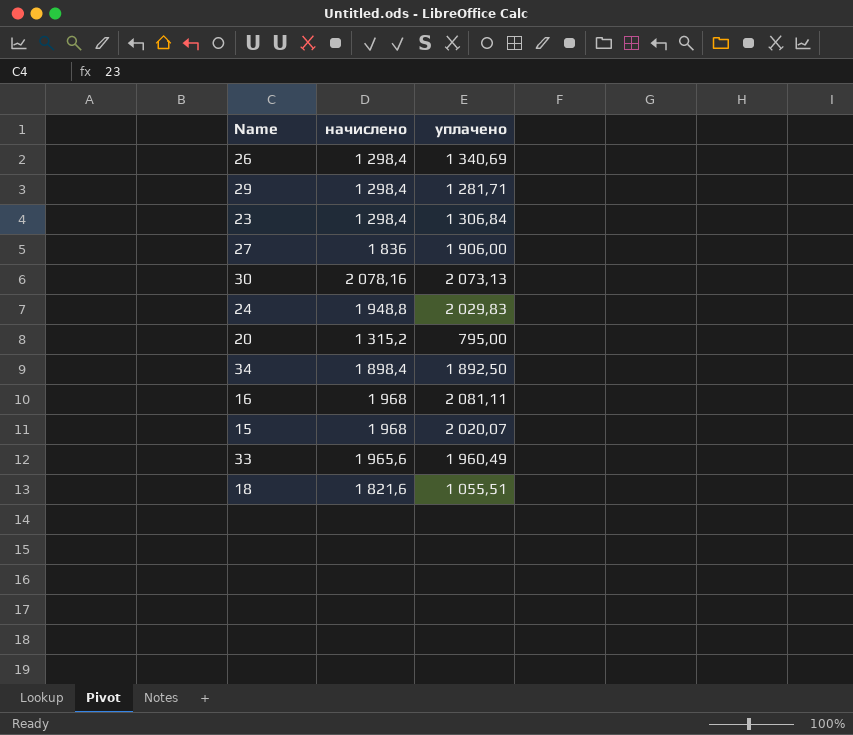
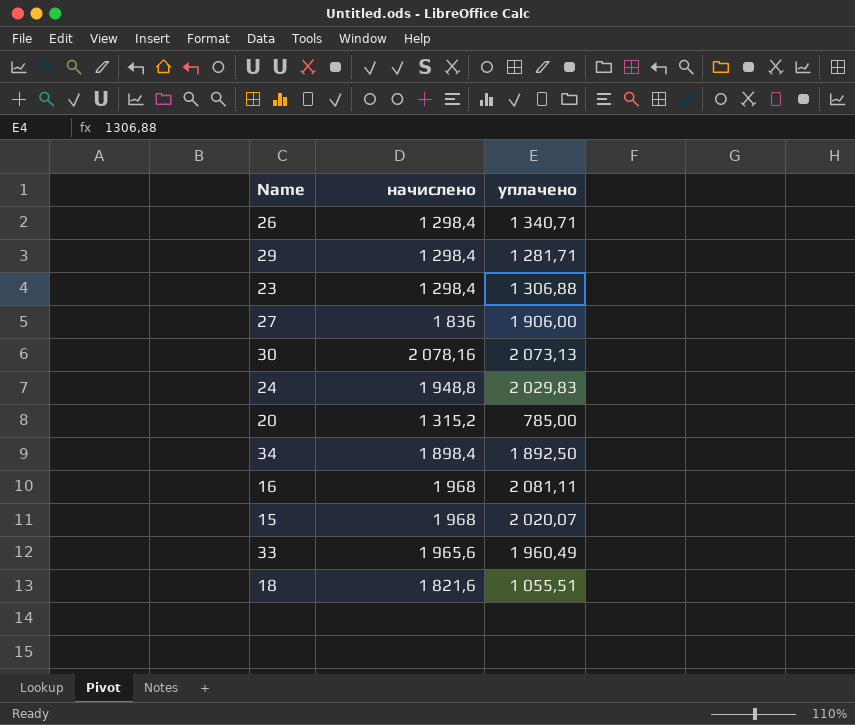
26 | уплачено: 1 340,69 -> 1 340,71
23 | уплачено: 1 306,84 -> 1 306,88
20 | уплачено: 795,00 -> 785,00

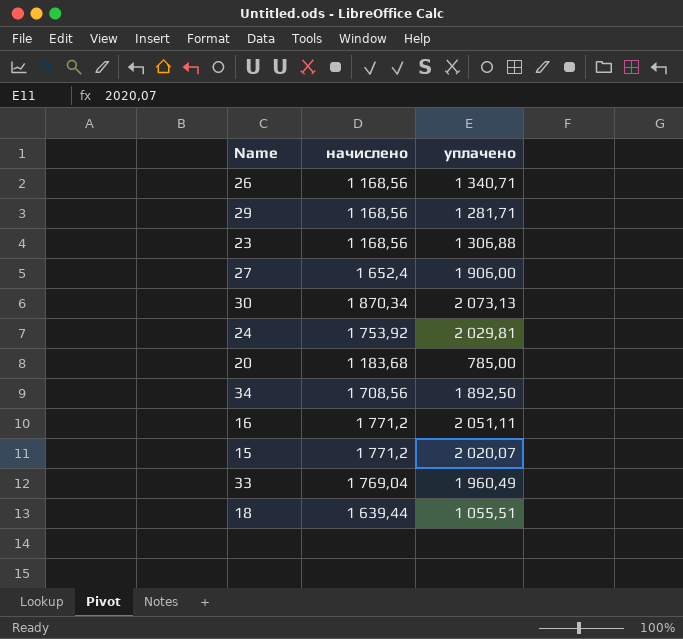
26 | начислено: 1 298,4 -> 1 168,56
29 | начислено: 1 298,4 -> 1 168,56
23 | начислено: 1 298,4 -> 1 168,56
27 | начислено: 1 836 -> 1 652,4
30 | начислено: 2 078,16 -> 1 870,34
24 | начислено: 1 948,8 -> 1 753,92
24 | уплачено: 2 029,83 -> 2 029,81
20 | начислено: 1 315,2 -> 1 183,68
34 | начислено: 1 898,4 -> 1 708,56
16 | начислено: 1 968 -> 1 771,2
16 | уплачено: 2 081,11 -> 2 051,11
15 | начислено: 1 968 -> 1 771,2
33 | начислено: 1 965,6 -> 1 769,04
18 | начислено: 1 821,6 -> 1 639,44

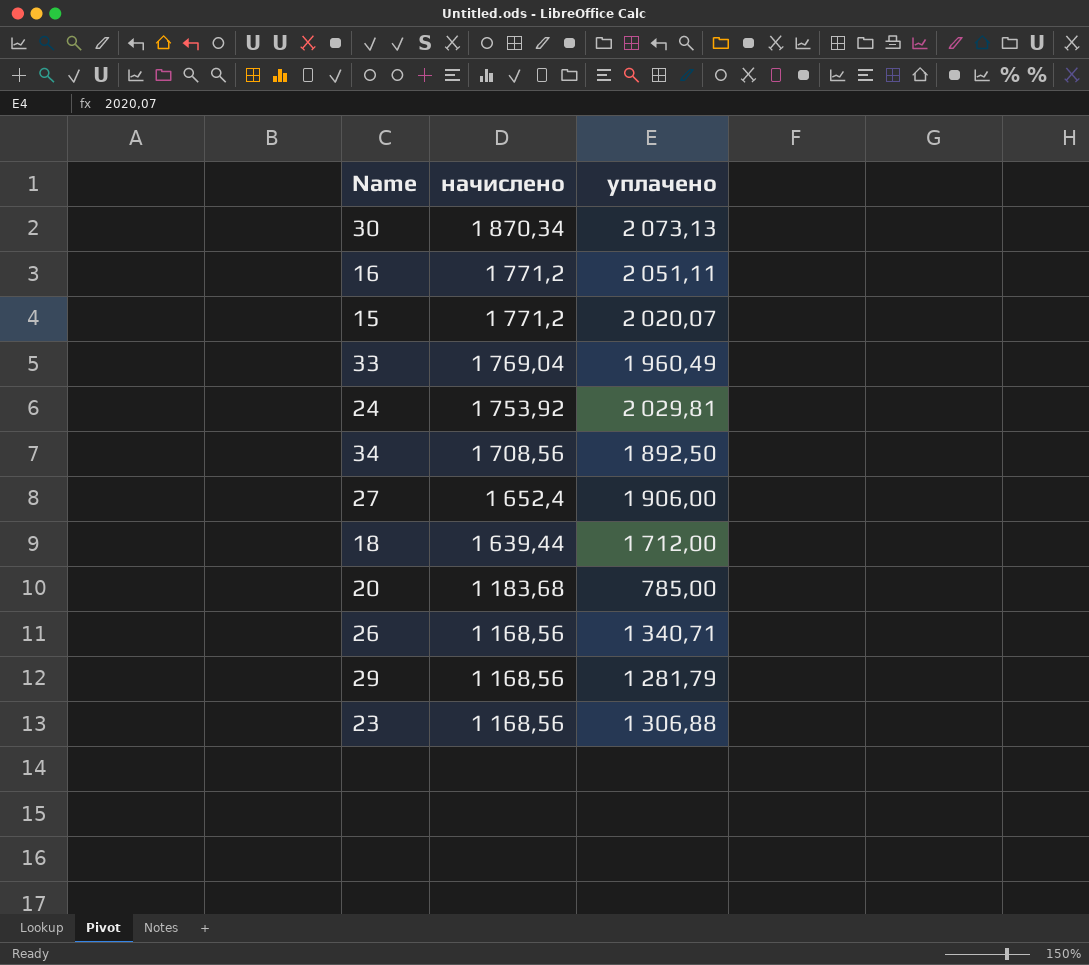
row order: none -> начислено descending
18 | уплачено: 1 055,51 -> 1 712,00
29 | уплачено: 1 281,71 -> 1 281,79

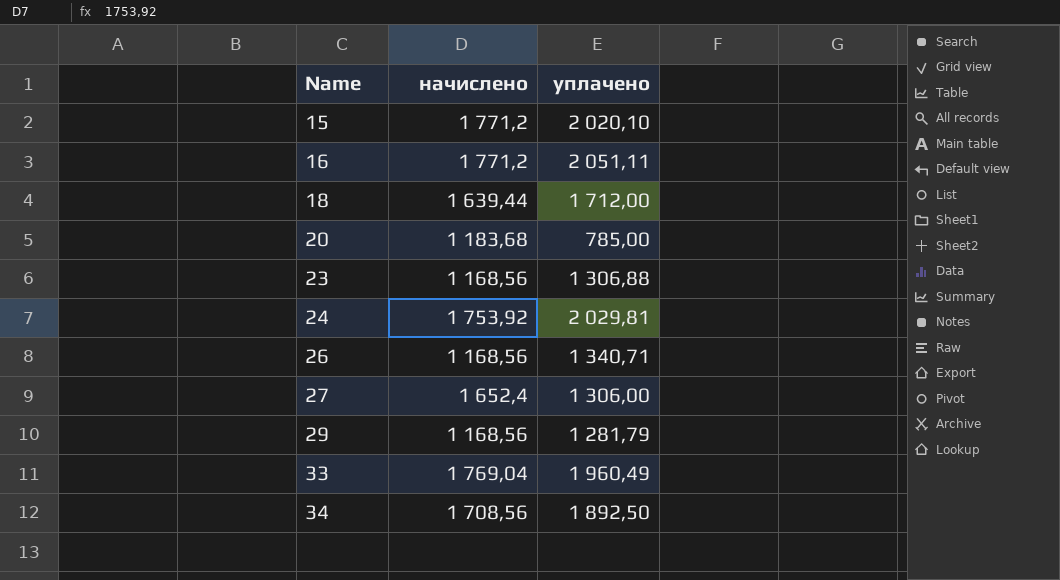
row order: начислено descending -> Name ascending
row 30: 1 870,34 | 2 073,13 -> none
15 | уплачено: 2 020,07 -> 2 020,10
27 | уплачено: 1 906,00 -> 1 306,00

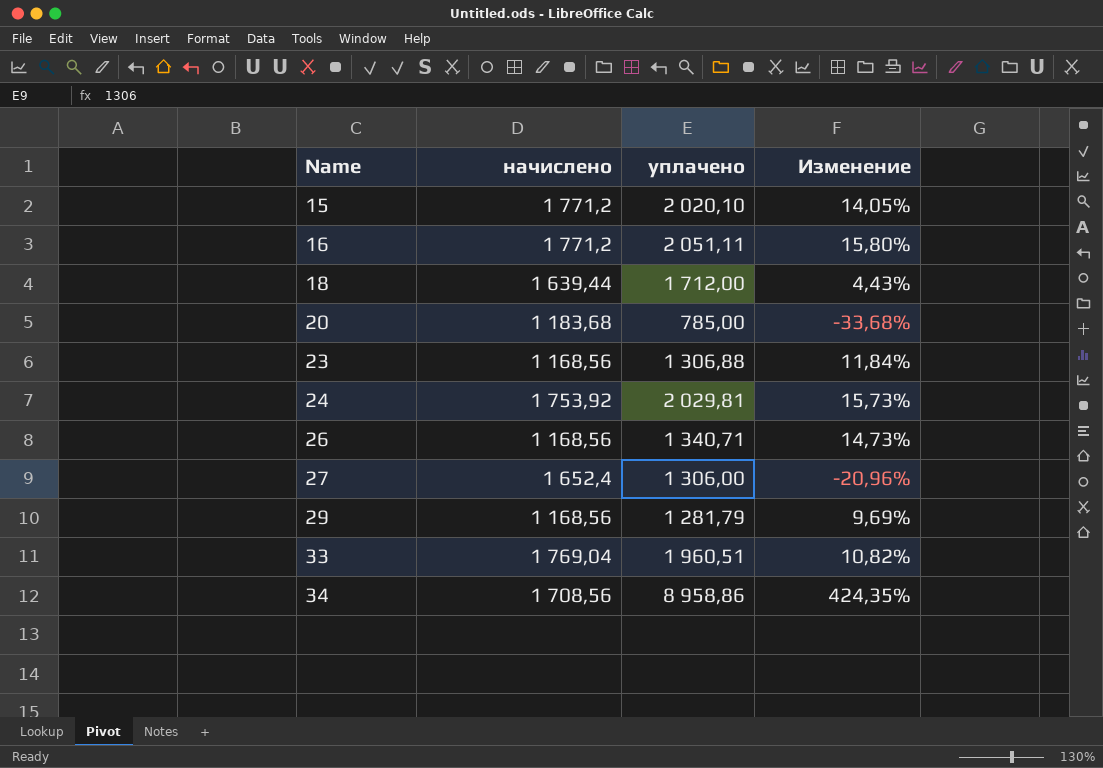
column Изменение | formula: none -> ([уплачено] - [начислено]) / [начислено]
33 | уплачено: 1 960,49 -> 1 960,51
34 | уплачено: 1 892,50 -> 8 958,86

